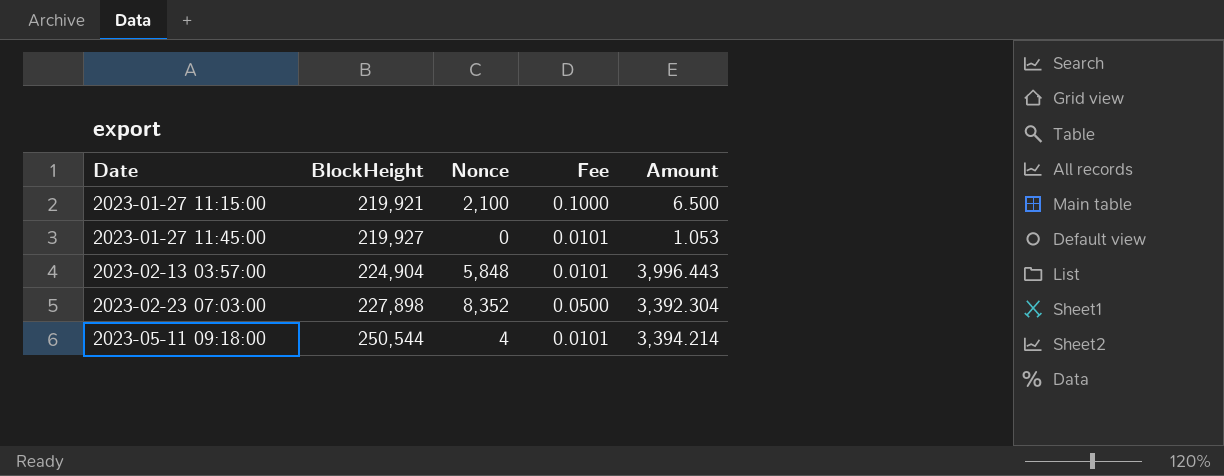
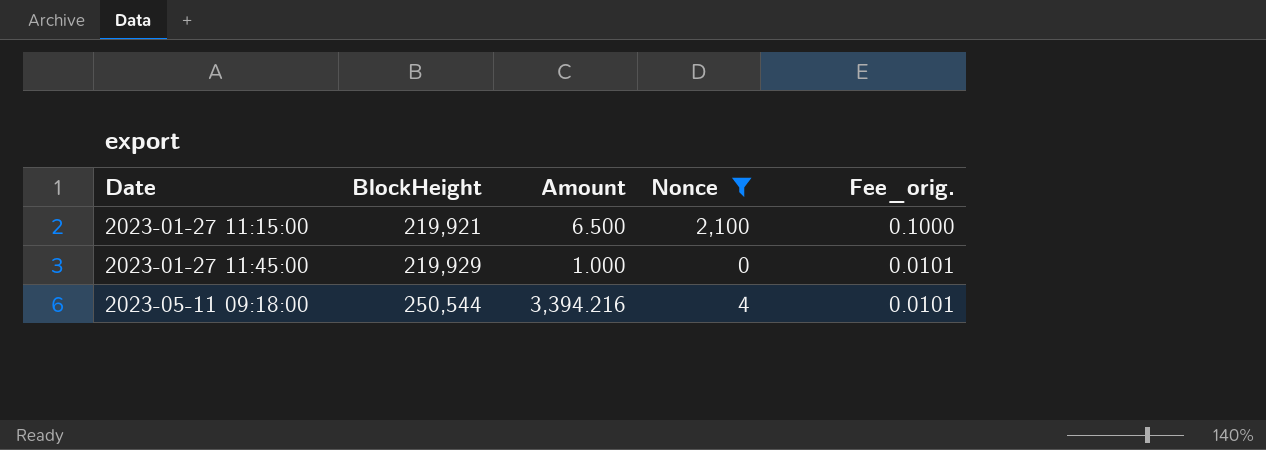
filter: none -> Nonce <= 2,100
column Amount | position: 5 -> 3
column name: Fee -> Fee_orig.
2023-01-27 11:45:00 | BlockHeight: 219,927 -> 219,929
2023-01-27 11:45:00 | Amount: 1.053 -> 1.000
2023-05-11 09:18:00 | Amount: 3,394.214 -> 3,394.216

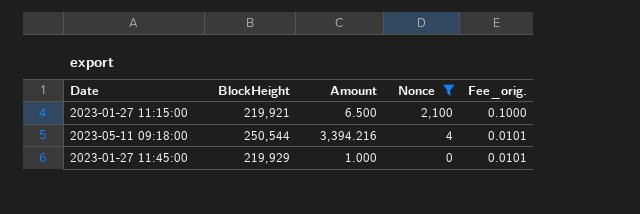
row order: Date ascending -> Nonce descending

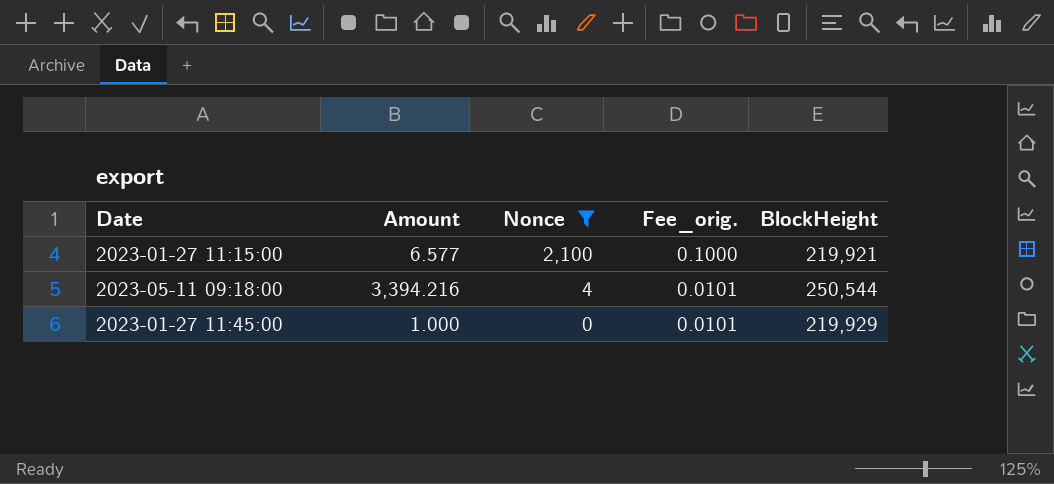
column BlockHeight | position: 2 -> 5
2023-01-27 11:15:00 | Amount: 6.500 -> 6.577

